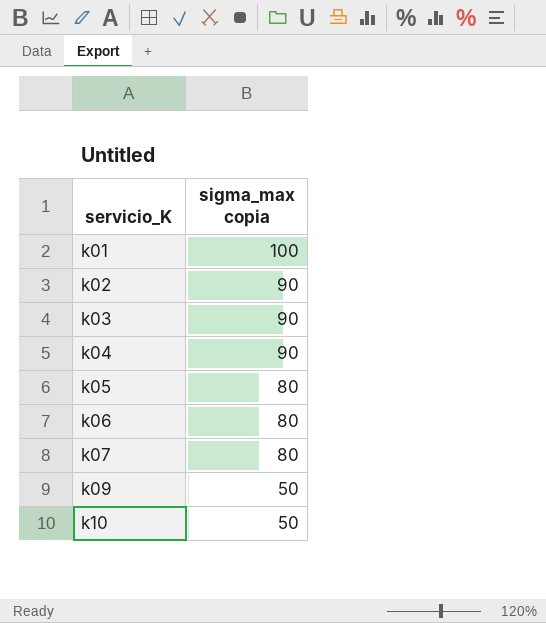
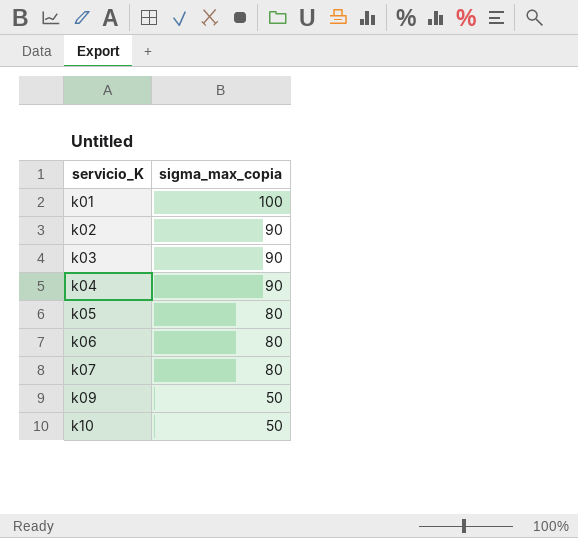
column name: sigma_max copia -> sigma_max_copia

